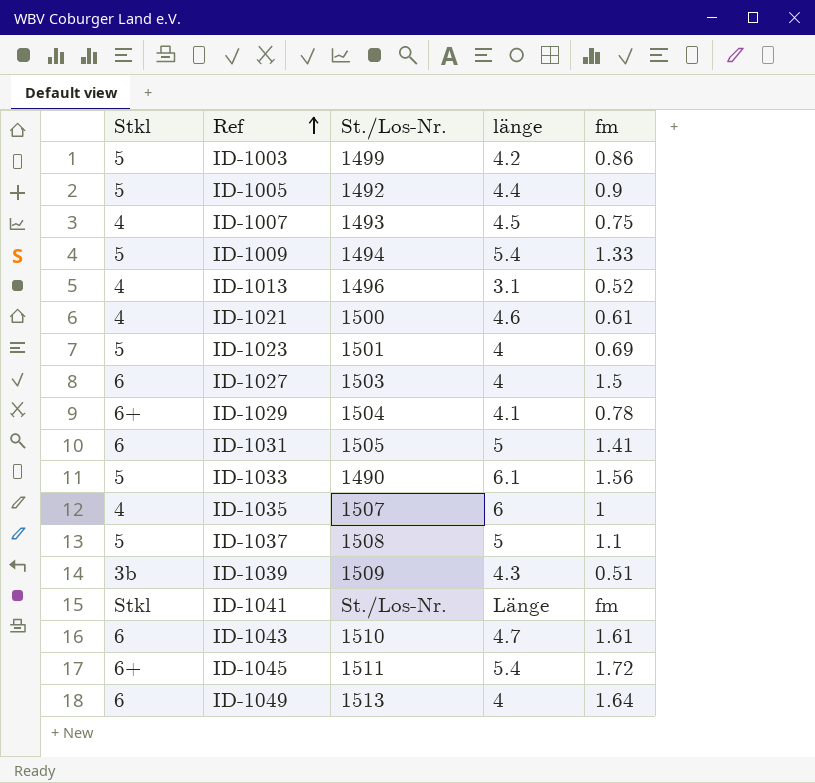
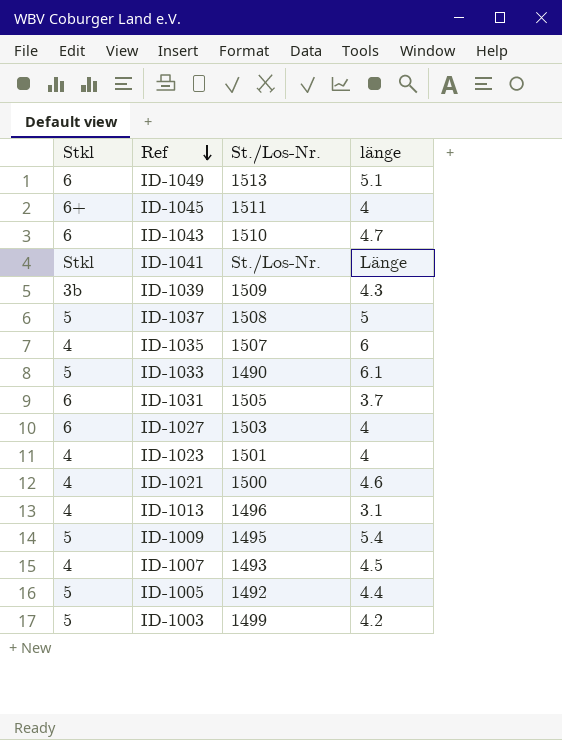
row order: Ref ascending -> Ref descending
column fm | position: 5 -> none
row ID-1029: 6+ | 1504 | 4.1 | 0.78 -> none
ID-1049 | länge: 4 -> 5.1
ID-1045 | länge: 5.4 -> 4
ID-1031 | länge: 5 -> 3.7
ID-1023 | Stkl: 5 -> 4
ID-1009 | St./Los-Nr.: 1494 -> 1495

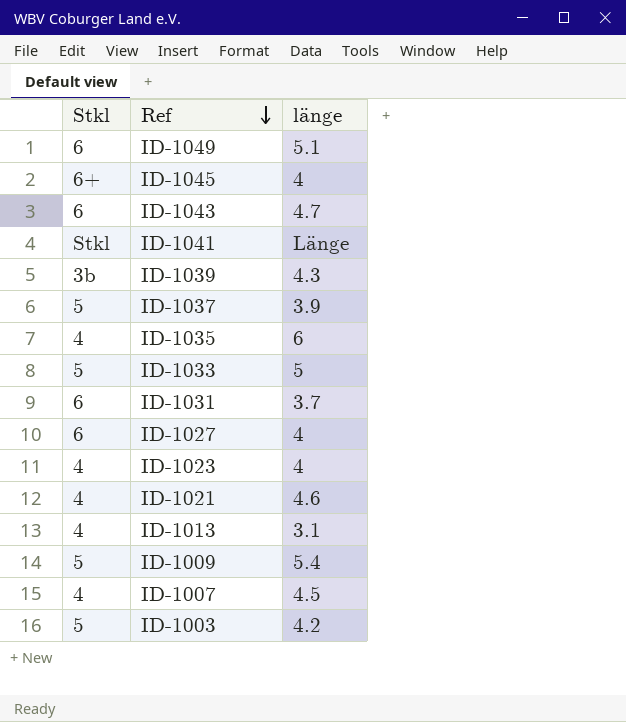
column St./Los-Nr. | position: 3 -> none
row ID-1005: 5 | 1492 | 4.4 -> none
ID-1037 | länge: 5 -> 3.9
ID-1033 | länge: 6.1 -> 5

